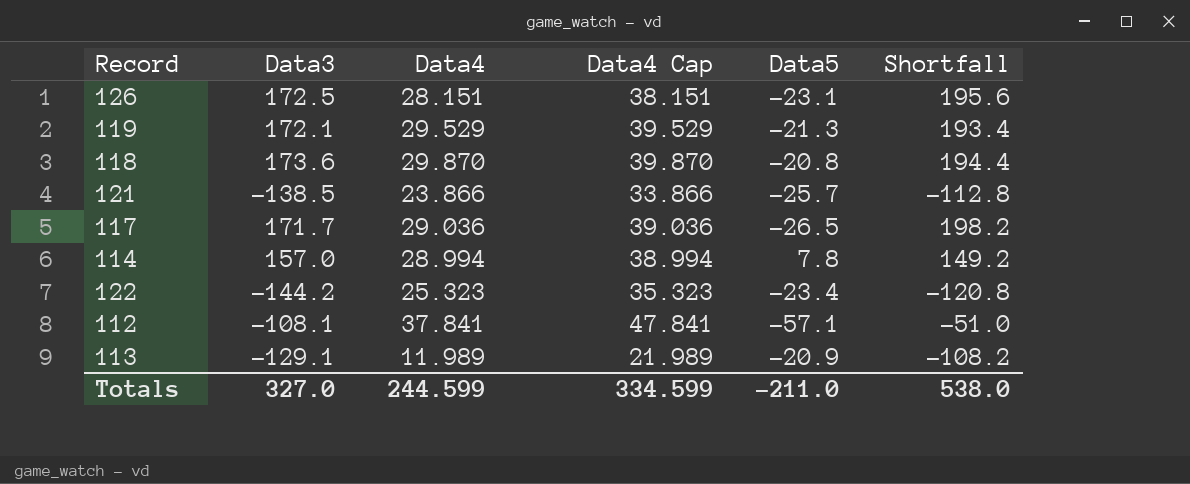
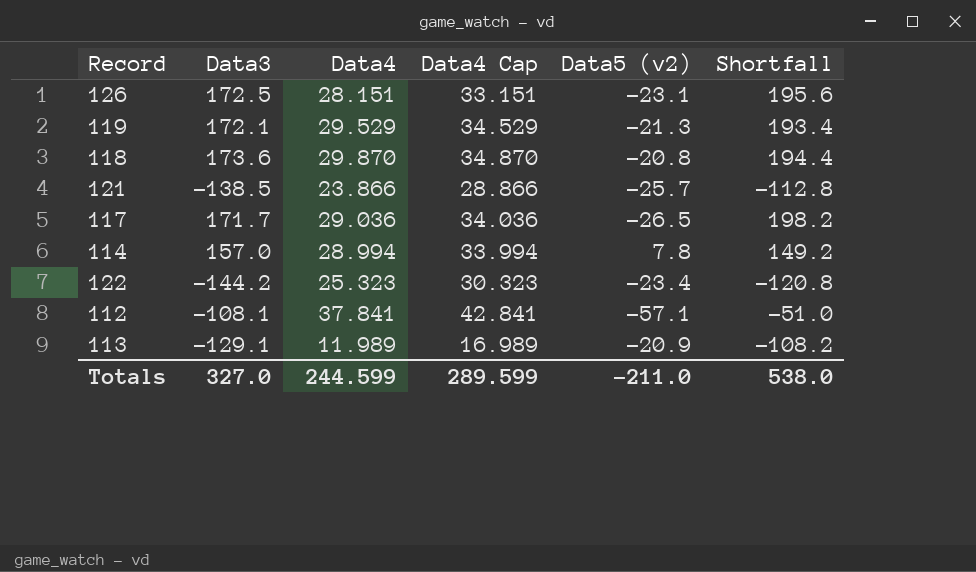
column Data4 Cap | formula: [Data4] + 10 -> [Data4] + 5
column name: Data5 -> Data5 (v2)
Totals | Data4 Cap: 334.599 -> 289.599

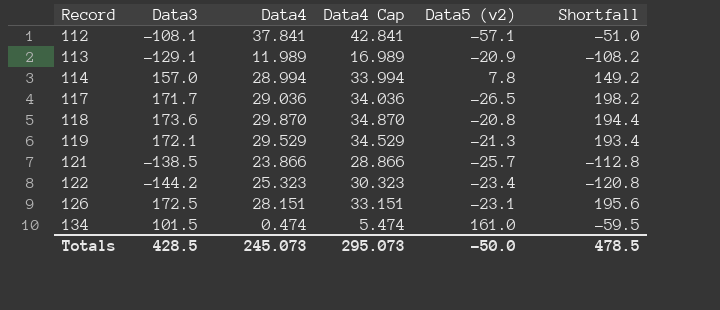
row order: none -> Record ascending
row 134: none -> 101.5 | 0.474 | 5.474 | 161.0 | -59.5
Totals | Data3: 327.0 -> 428.5
Totals | Data4: 244.599 -> 245.073
Totals | Data4 Cap: 289.599 -> 295.073
Totals | Data5 (v2): -211.0 -> -50.0
Totals | Shortfall: 538.0 -> 478.5

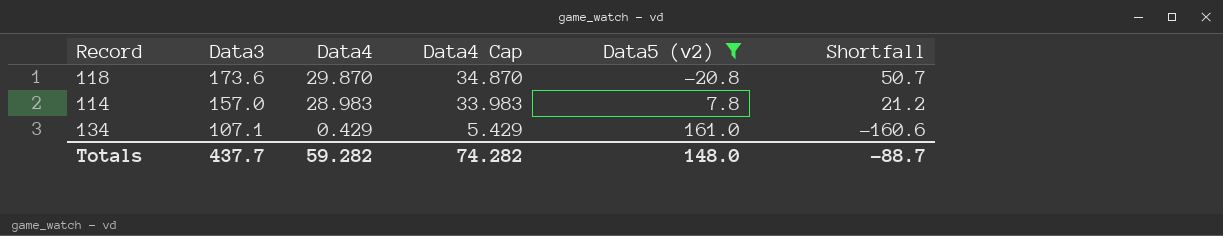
filter: none -> Data5 (v2) >= -20.8
row order: Record ascending -> Data3 descending
column Shortfall | formula: [Data3] - [Data5 (v2)] -> [Data4] - [Data5 (v2)]
114 | Data4: 28.994 -> 28.983
114 | Data4 Cap: 33.994 -> 33.983
134 | Data3: 101.5 -> 107.1
134 | Data4: 0.474 -> 0.429
134 | Data4 Cap: 5.474 -> 5.429
Totals | Data3: 428.5 -> 437.7
Totals | Data4: 245.073 -> 59.282
Totals | Data4 Cap: 295.073 -> 74.282
Totals | Data5 (v2): -50.0 -> 148.0
Totals | Shortfall: 478.5 -> -88.7

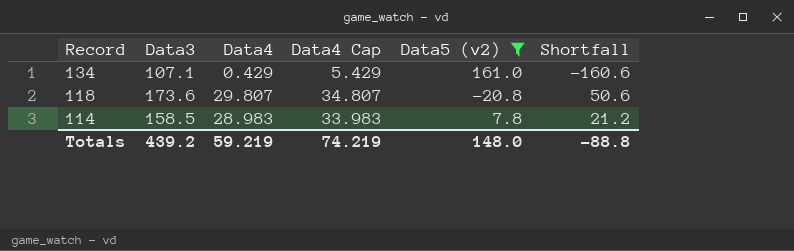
row order: Data3 descending -> Record descending
118 | Data4: 29.870 -> 29.807
118 | Data4 Cap: 34.870 -> 34.807
118 | Shortfall: 50.7 -> 50.6
114 | Data3: 157.0 -> 158.5
Totals | Data3: 437.7 -> 439.2
Totals | Data4: 59.282 -> 59.219
Totals | Data4 Cap: 74.282 -> 74.219
Totals | Shortfall: -88.7 -> -88.8

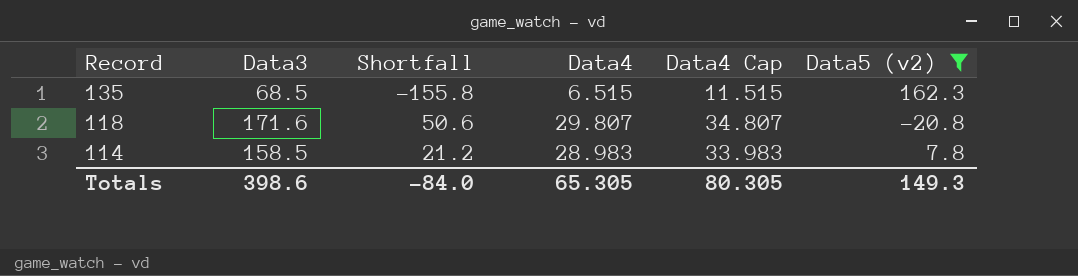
column Shortfall | position: 6 -> 3
row 134: 107.1 | 0.429 | 5.429 | 161.0 | -160.6 -> none
row 135: none -> 68.5 | -155.8 | 6.515 | 11.515 | 162.3
118 | Data3: 173.6 -> 171.6
Totals | Data3: 439.2 -> 398.6
Totals | Shortfall: -88.8 -> -84.0
Totals | Data4: 59.219 -> 65.305
Totals | Data4 Cap: 74.219 -> 80.305
Totals | Data5 (v2): 148.0 -> 149.3

